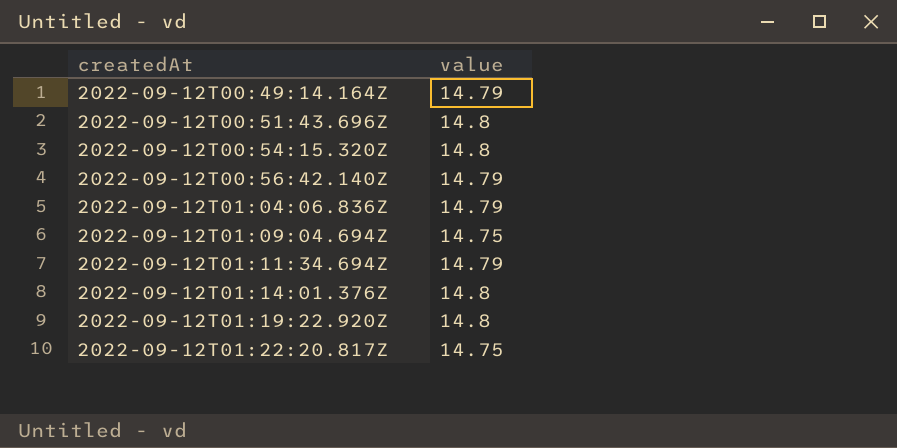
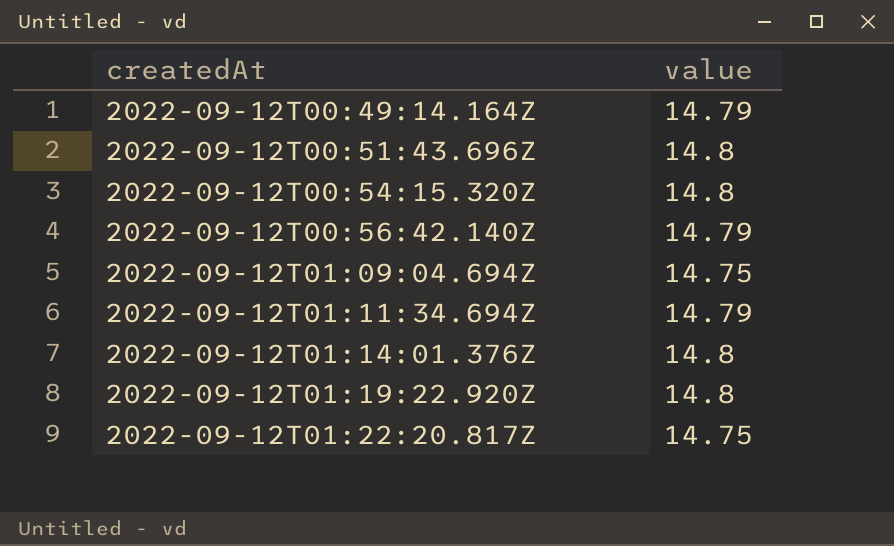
row 2022-09-12T01:04:06.836Z: 14.79 -> none

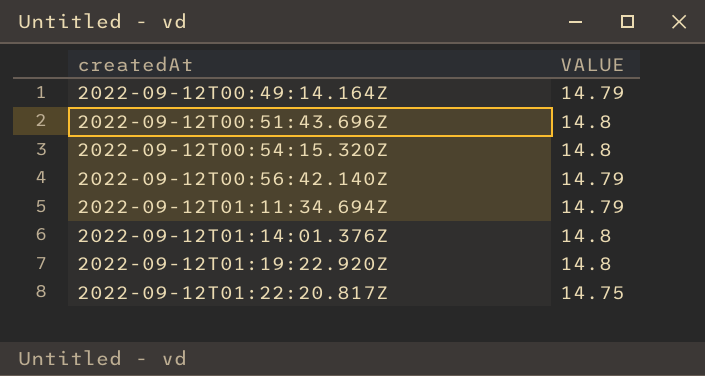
column name: value -> VALUE
row 2022-09-12T01:09:04.694Z: 14.75 -> none

